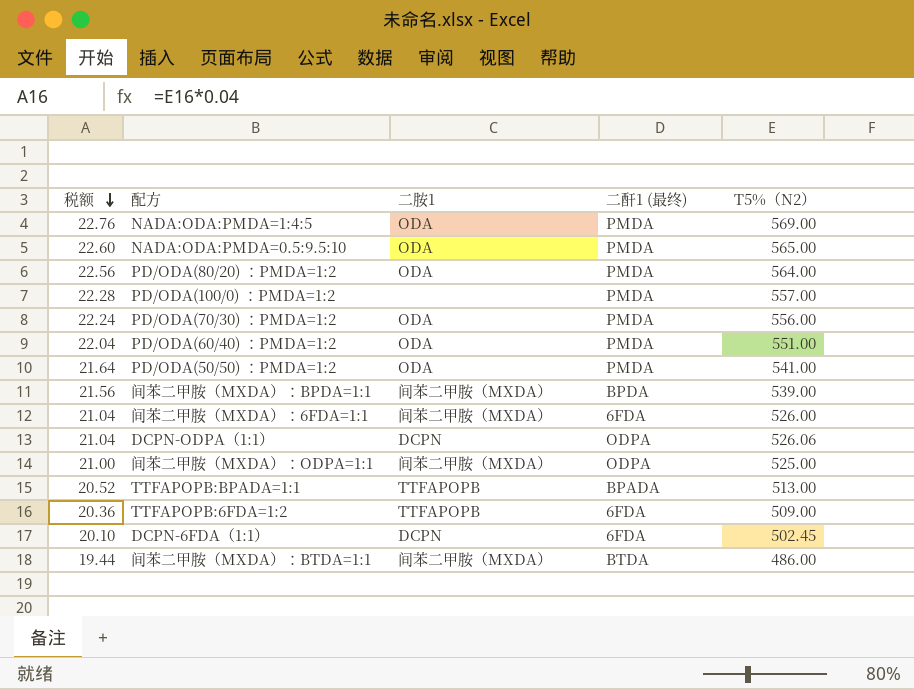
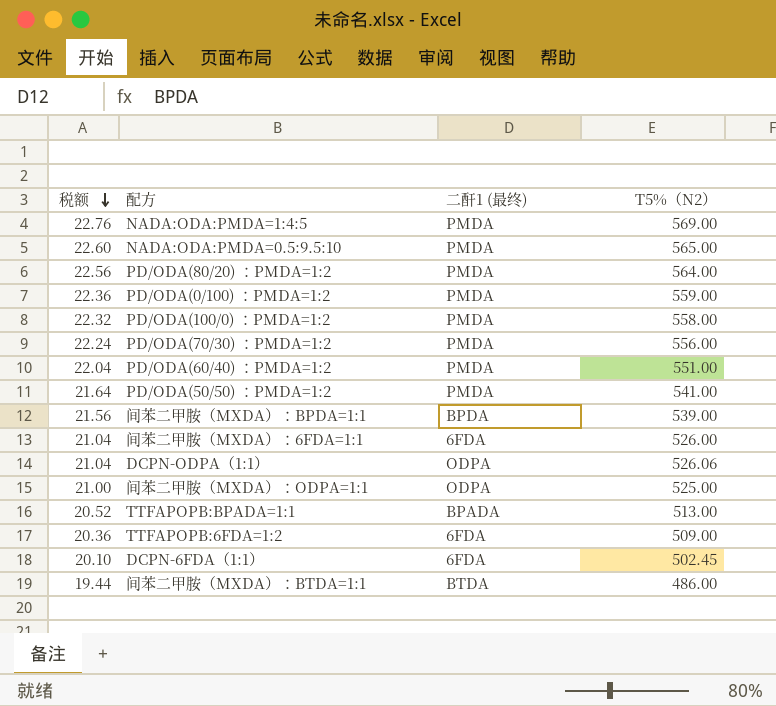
column 二胺1 | position: 3 -> none
row PD/ODA(0/100) ：PMDA=1:2: none -> 22.36 | PMDA | 559.00
PD/ODA(100/0) ：PMDA=1:2 | 税额: 22.28 -> 22.32
PD/ODA(100/0) ：PMDA=1:2 | T5%（N2）: 557.00 -> 558.00

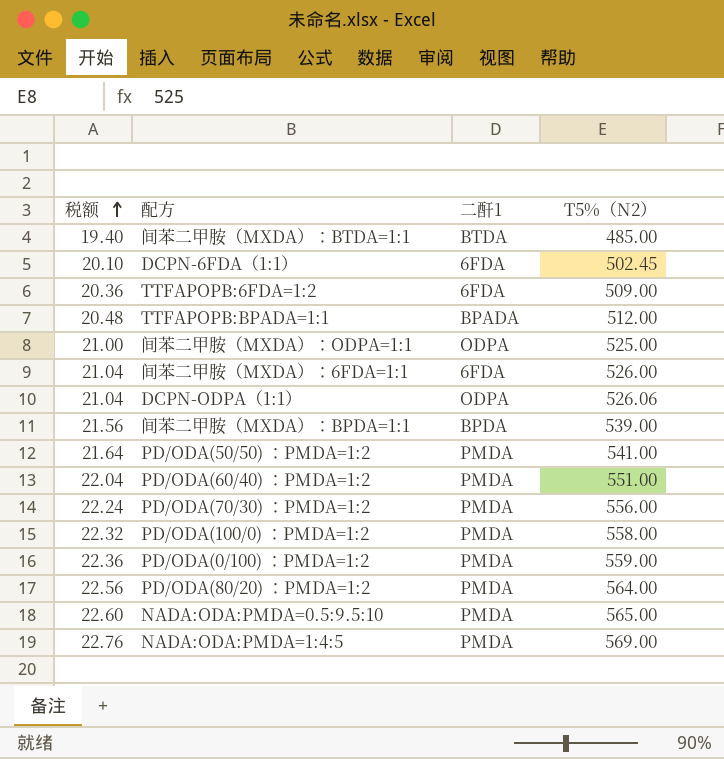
row order: 税额 descending -> 税额 ascending
column name: 二酐1 (最终) -> 二酐1
间苯二甲胺（MXDA）：BTDA=1:1 | 税额: 19.44 -> 19.40
间苯二甲胺（MXDA）：BTDA=1:1 | T5%（N2）: 486.00 -> 485.00
TTFAPOPB:BPADA=1:1 | 税额: 20.52 -> 20.48
TTFAPOPB:BPADA=1:1 | T5%（N2）: 513.00 -> 512.00

